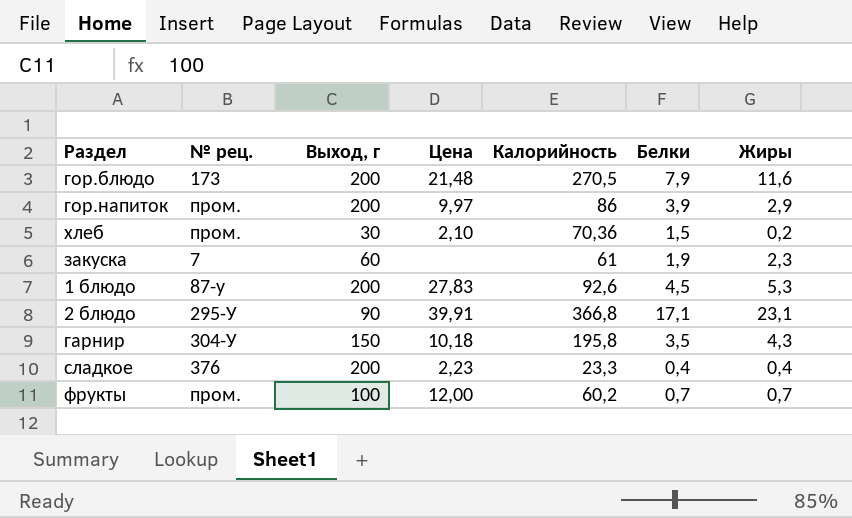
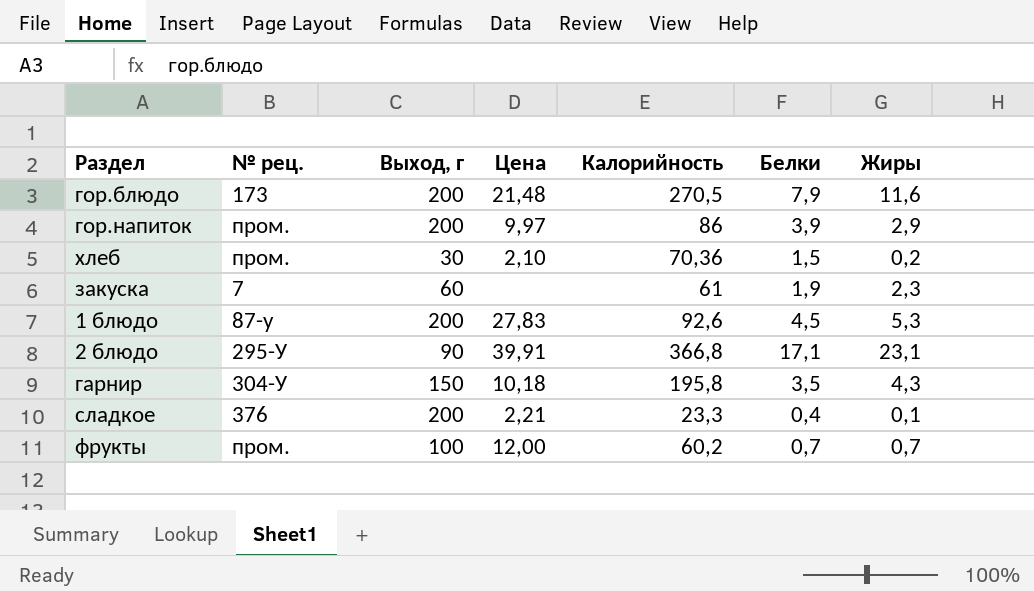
сладкое | Цена: 2,23 -> 2,21
сладкое | Жиры: 0,4 -> 0,1

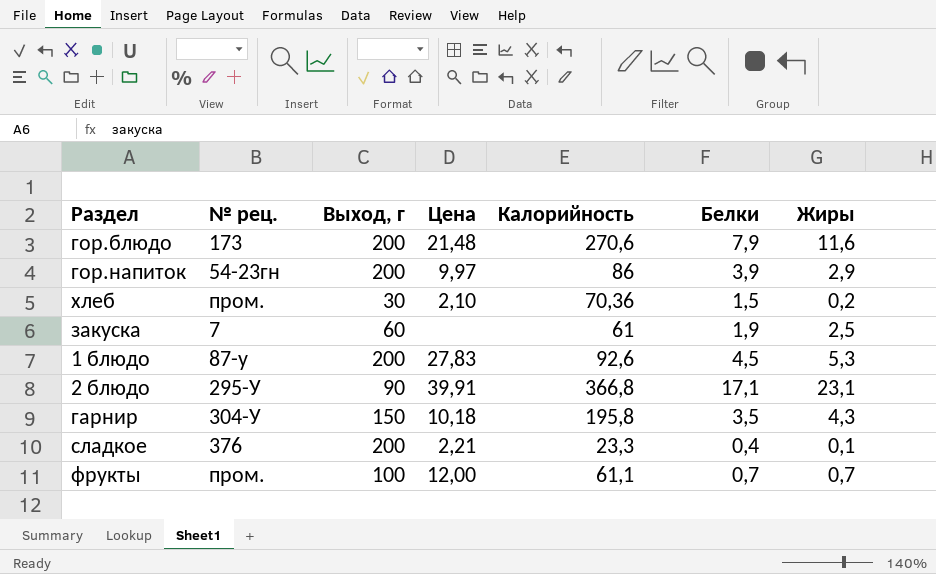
гор.блюдо | Калорийность: 270,5 -> 270,6
гор.напиток | № рец.: пром. -> 54-23гн
закуска | Жиры: 2,3 -> 2,5
фрукты | Калорийность: 60,2 -> 61,1

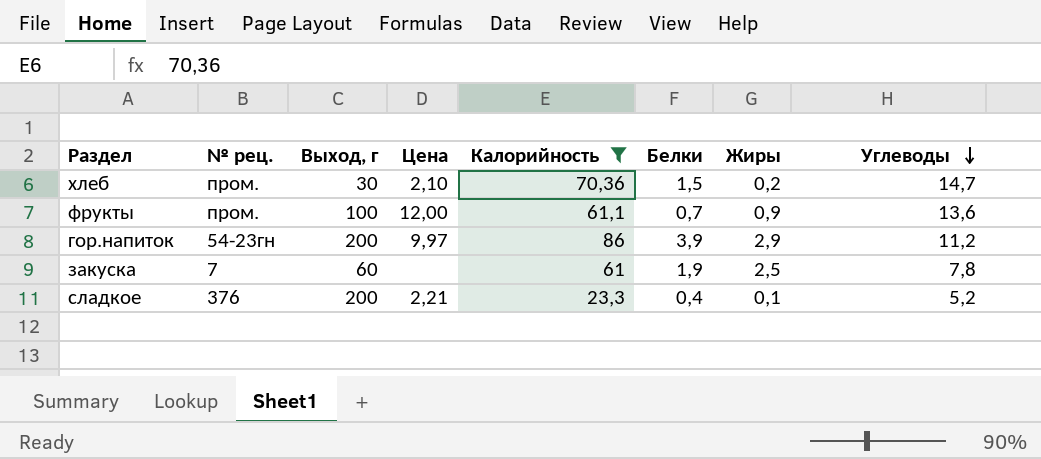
filter: none -> Калорийность <= 86
row order: none -> Углеводы descending
column Углеводы | position: none -> 8
фрукты | Жиры: 0,7 -> 0,9

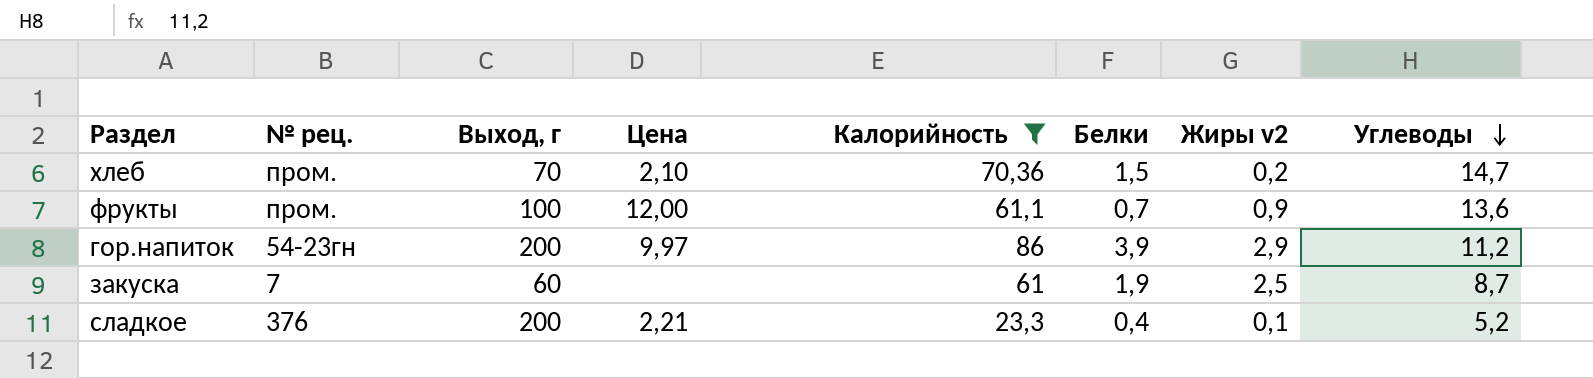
column name: Жиры -> Жиры v2
хлеб | Выход, г: 30 -> 70
закуска | Углеводы: 7,8 -> 8,7

